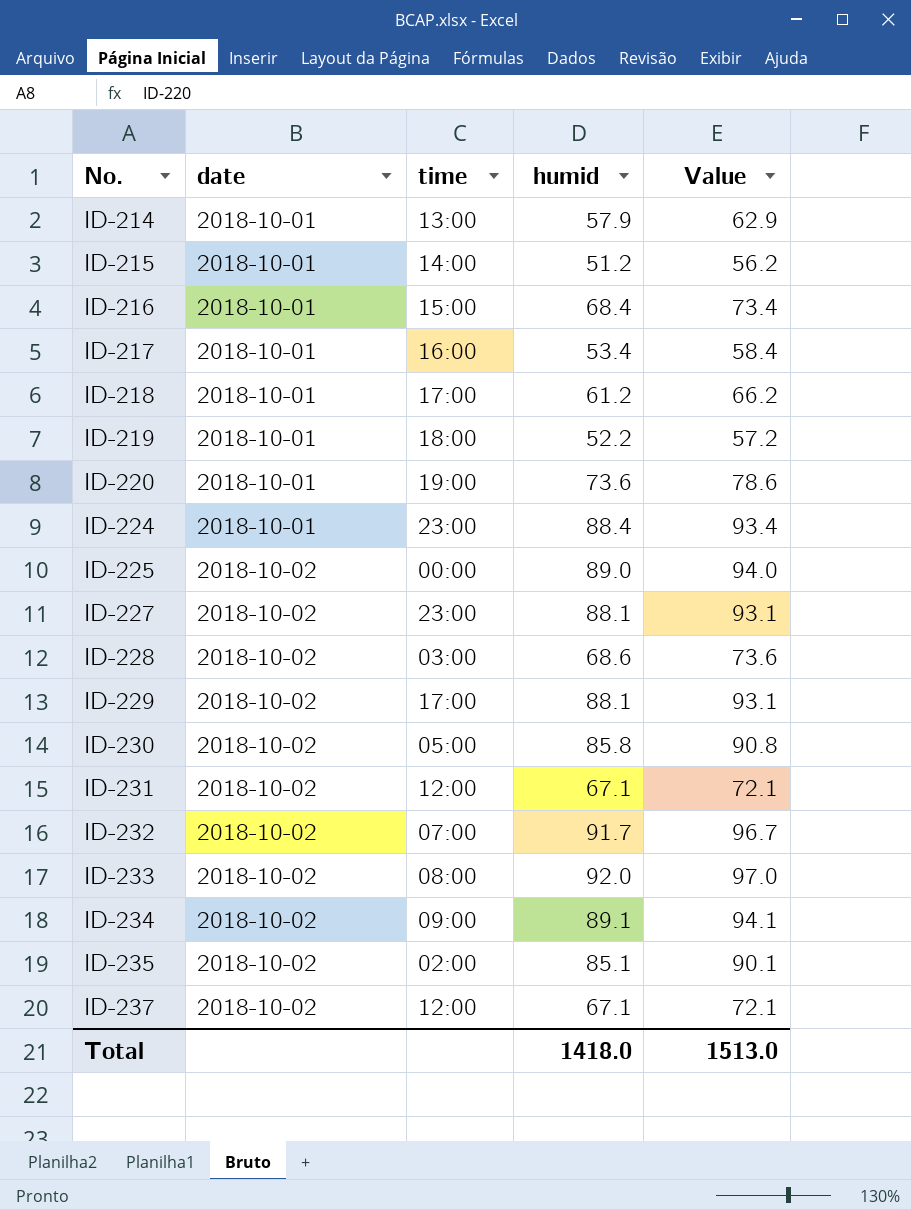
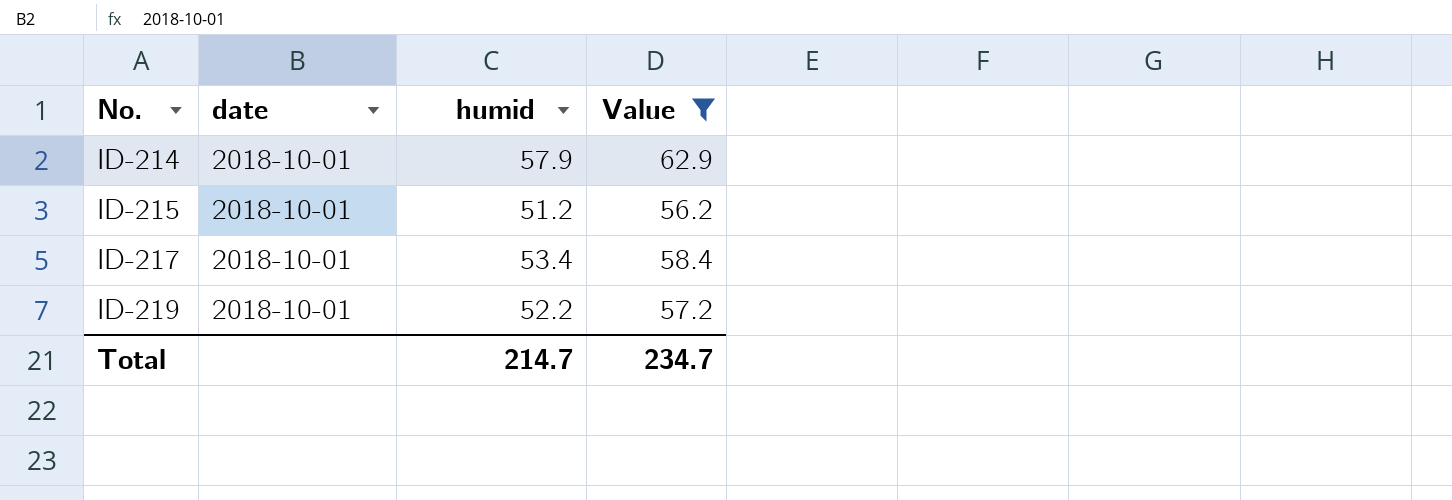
filter: none -> Value <= 62.9
column time | position: 3 -> none
Total | humid: 1418.0 -> 214.7
Total | Value: 1513.0 -> 234.7

